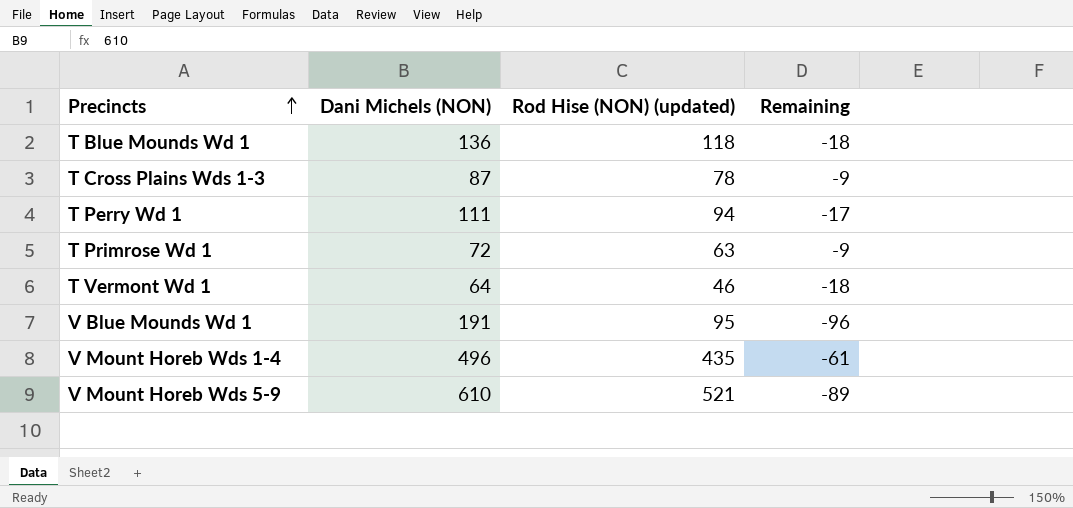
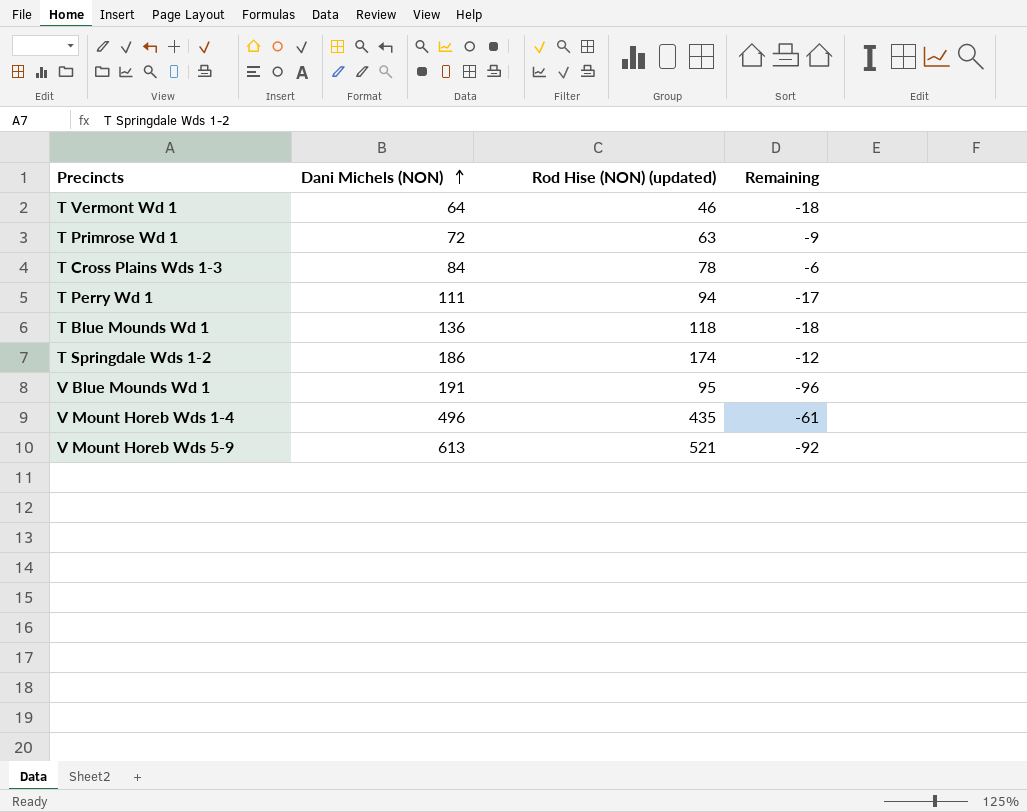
row order: Precincts ascending -> Dani Michels (NON) ascending
T Cross Plains Wds 1-3 | Dani Michels (NON): 87 -> 84
T Cross Plains Wds 1-3 | Remaining: -9 -> -6
row T Springdale Wds 1-2: none -> 186 | 174 | -12
V Mount Horeb Wds 5-9 | Dani Michels (NON): 610 -> 613
V Mount Horeb Wds 5-9 | Remaining: -89 -> -92

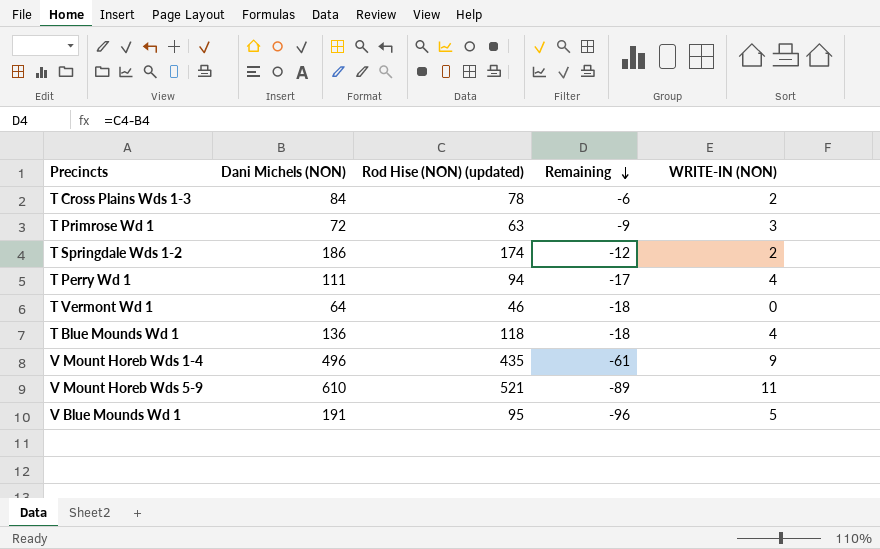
row order: Dani Michels (NON) ascending -> Remaining descending
column WRITE-IN (NON) | position: none -> 5
V Mount Horeb Wds 5-9 | Dani Michels (NON): 613 -> 610
V Mount Horeb Wds 5-9 | Remaining: -92 -> -89

